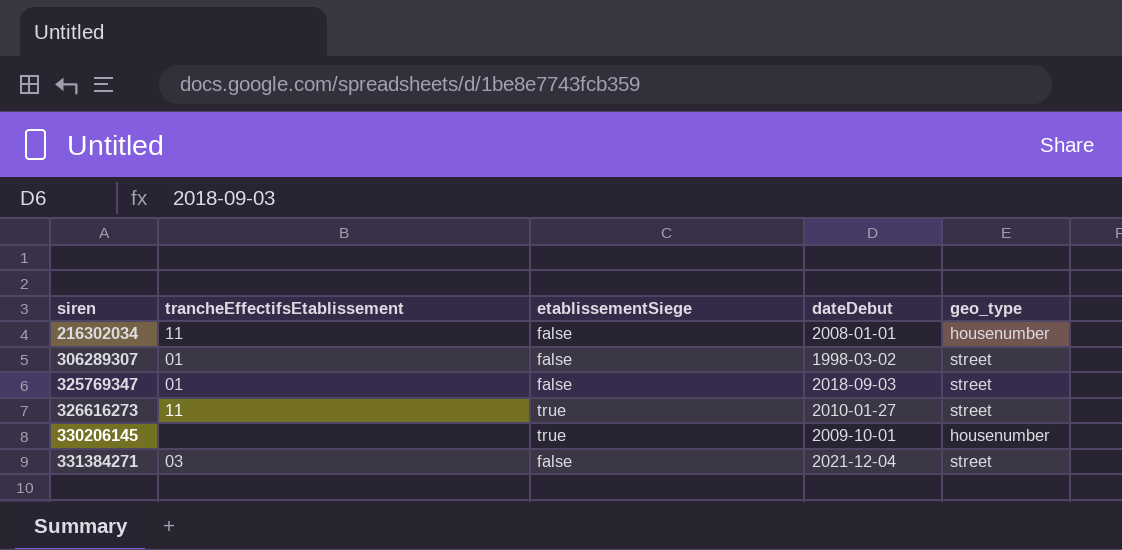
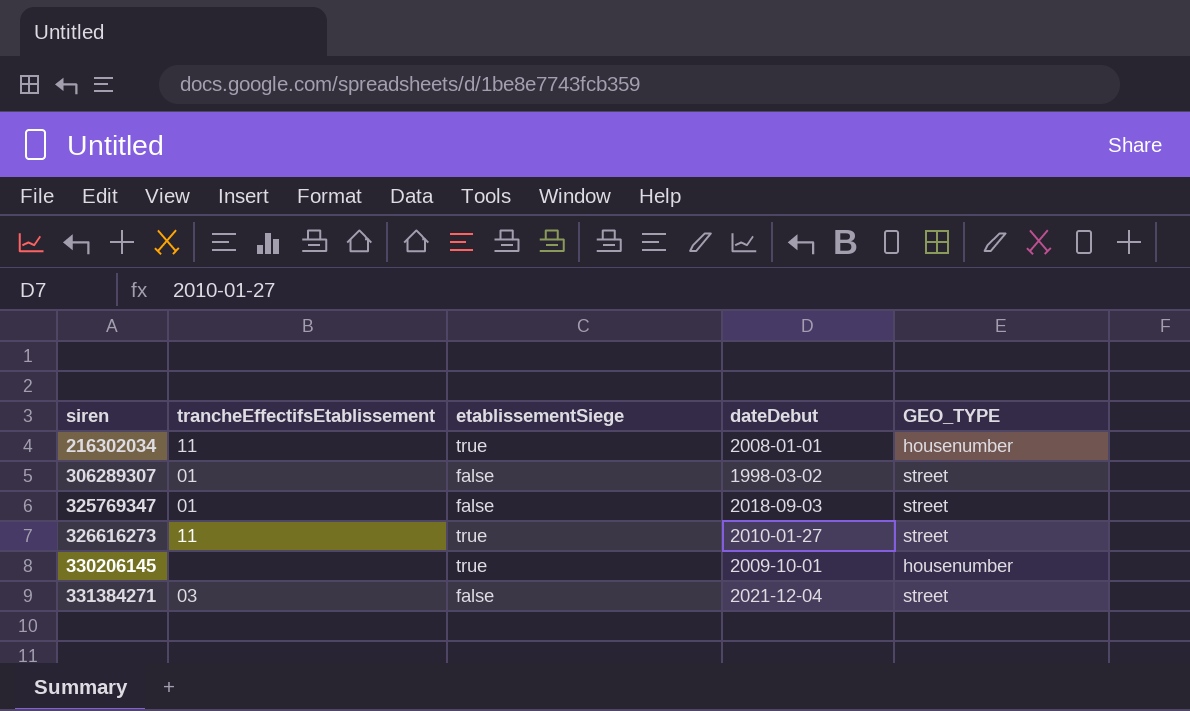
column name: geo_type -> GEO_TYPE
216302034 | etablissementSiege: false -> true

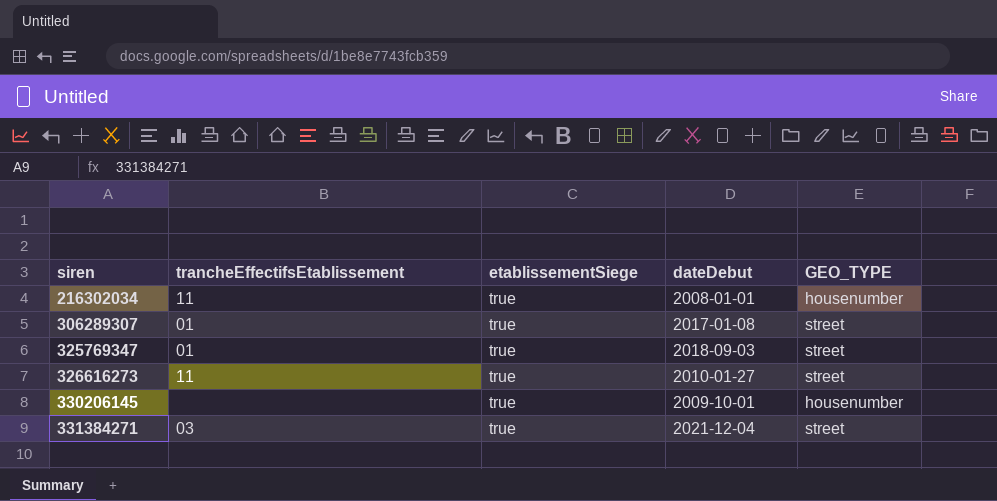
306289307 | etablissementSiege: false -> true
306289307 | dateDebut: 1998-03-02 -> 2017-01-08
325769347 | etablissementSiege: false -> true
331384271 | etablissementSiege: false -> true

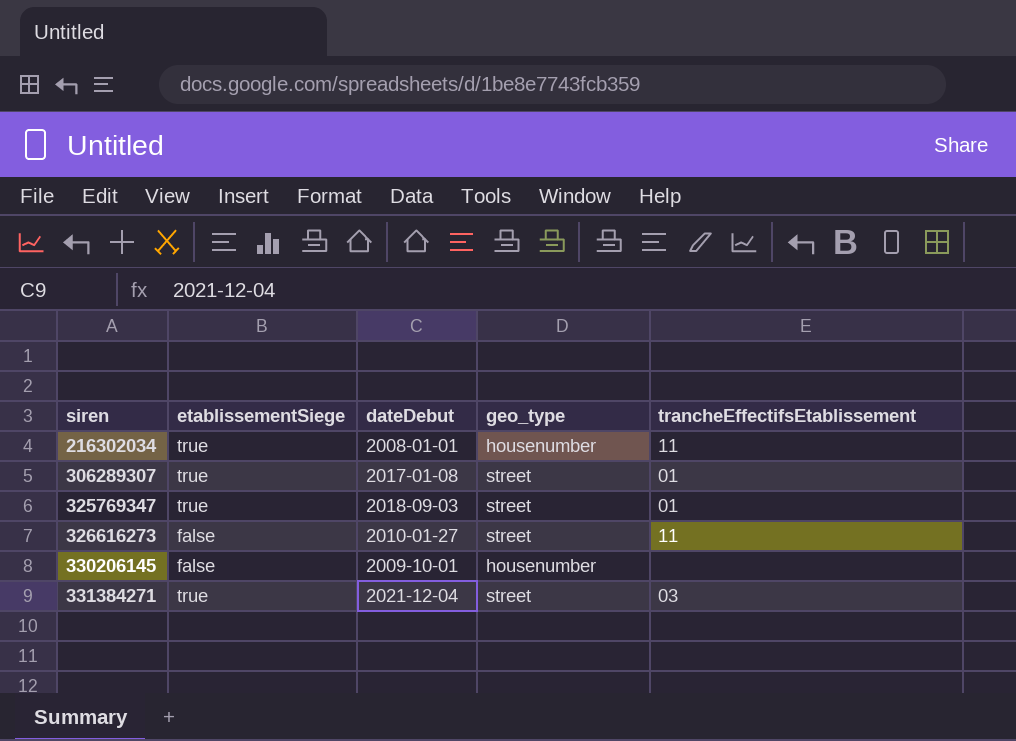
column name: GEO_TYPE -> geo_type
column trancheEffectifsEtablissement | position: 2 -> 5
326616273 | etablissementSiege: true -> false
330206145 | etablissementSiege: true -> false

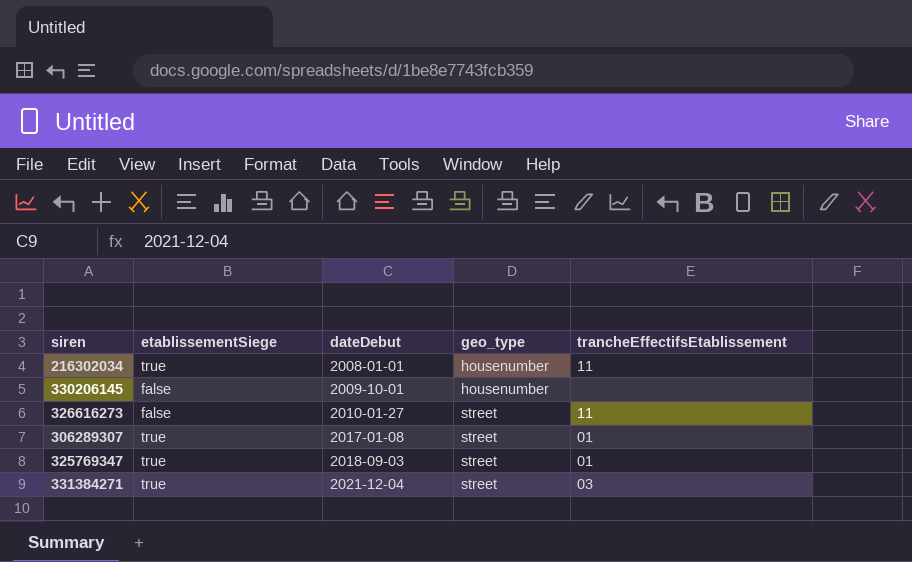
row order: siren ascending -> dateDebut ascending

